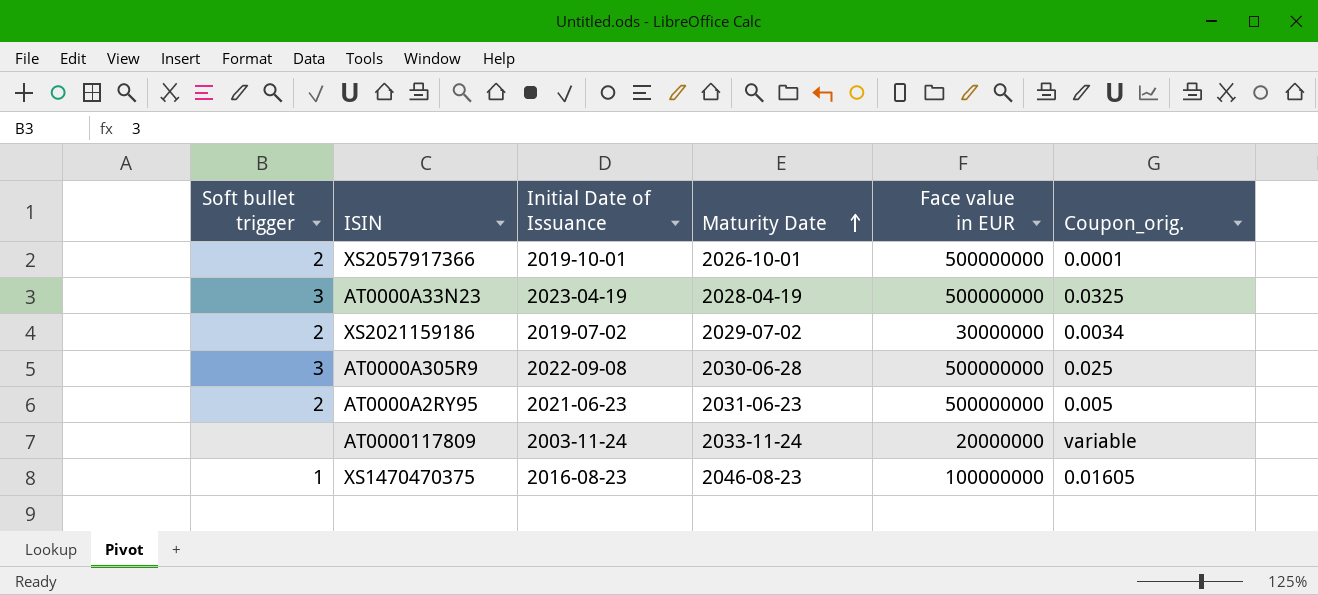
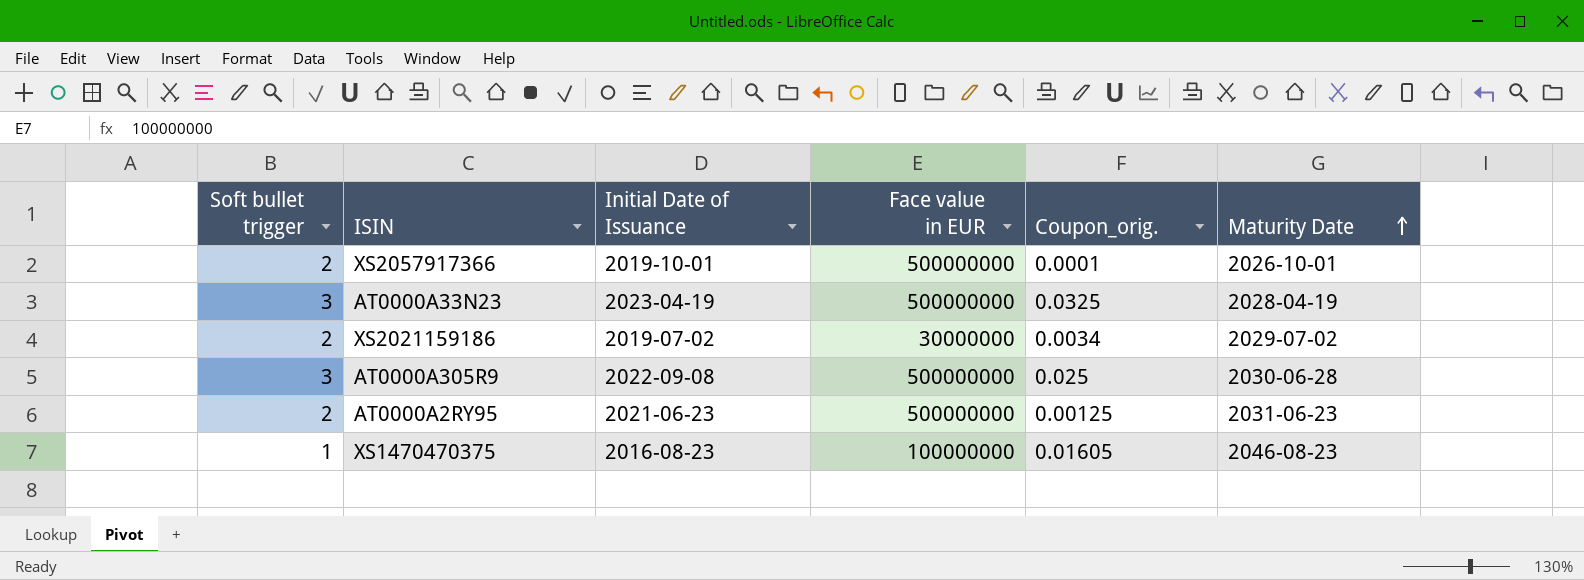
column Maturity Date | position: 4 -> 6
row AT0000117809: none | 2003-11-24 | 2033-11-24 | 20000000 | variable -> none
AT0000A2RY95 | Coupon_orig.: 0.005 -> 0.00125

